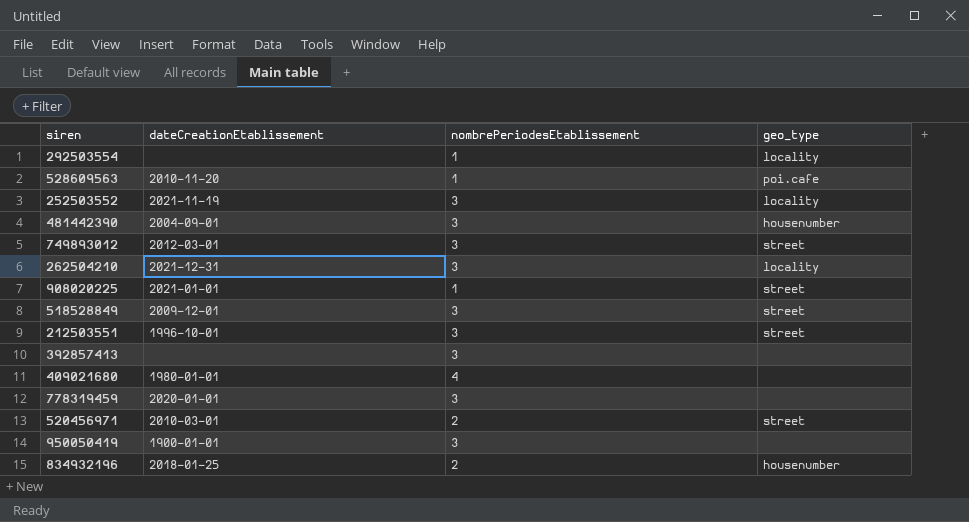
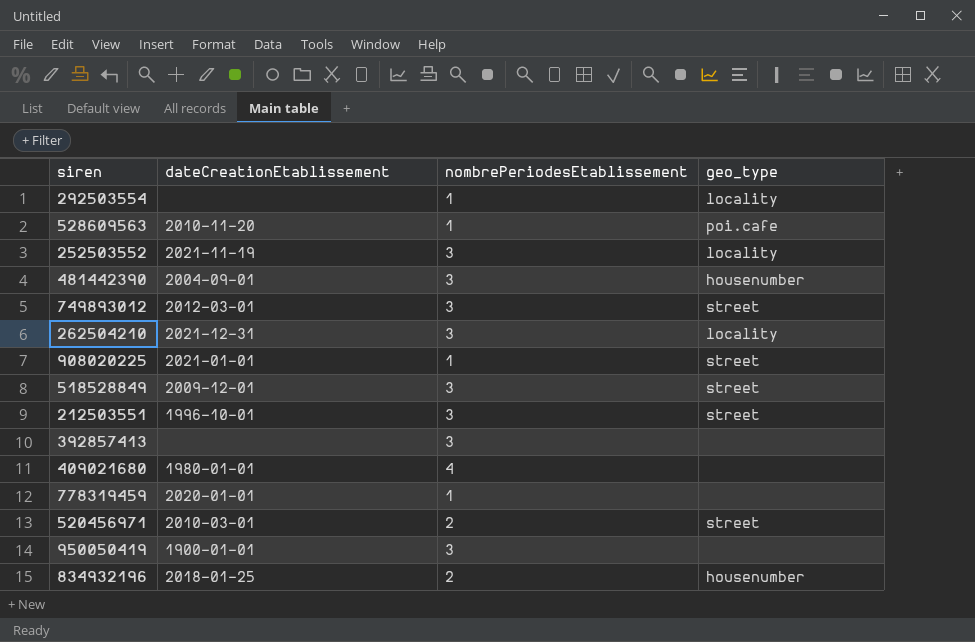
778319459 | nombrePeriodesEtablissement: 3 -> 1

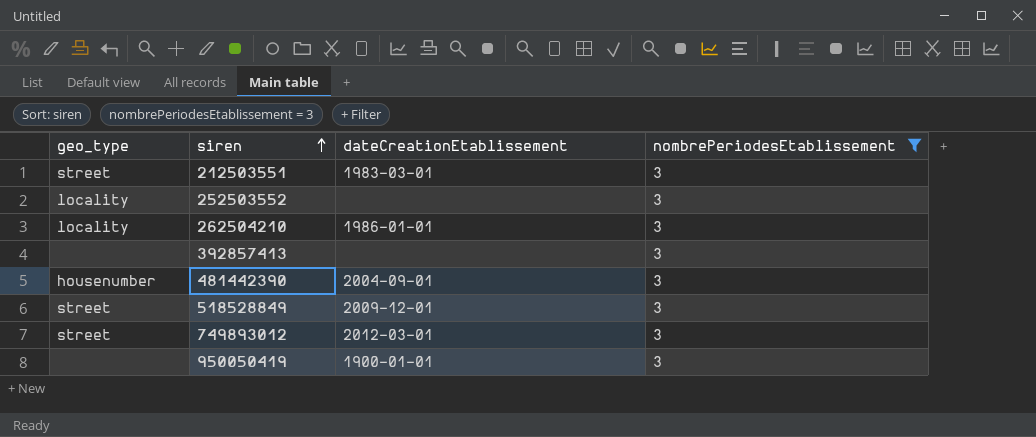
filter: none -> nombrePeriodesEtablissement = 3
row order: none -> siren ascending
column geo_type | position: 4 -> 1
212503551 | dateCreationEtablissement: 1996-10-01 -> 1983-03-01
252503552 | dateCreationEtablissement: 2021-11-19 -> none
262504210 | dateCreationEtablissement: 2021-12-31 -> 1986-01-01

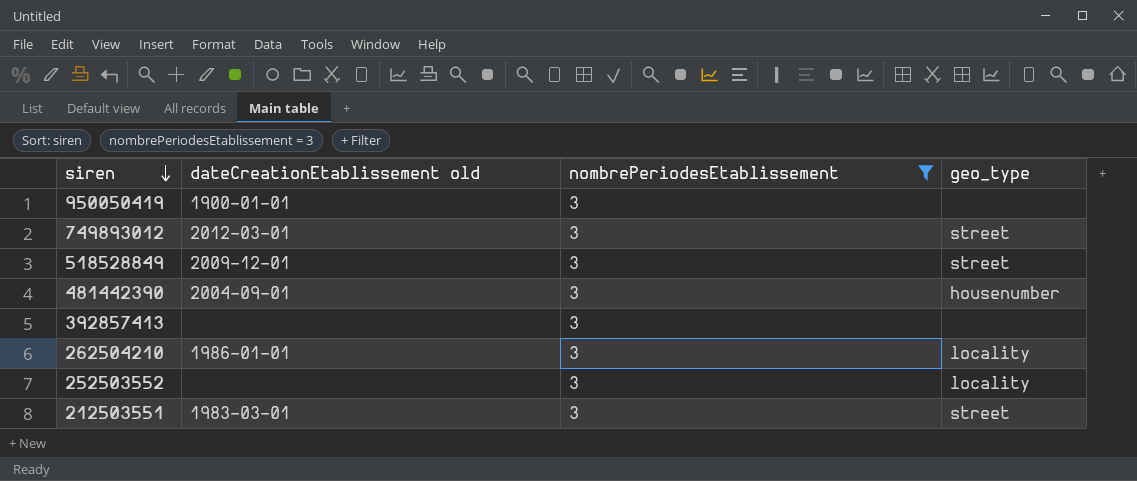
row order: siren ascending -> siren descending
column name: dateCreationEtablissement -> dateCreationEtablissement old
column geo_type | position: 1 -> 4

